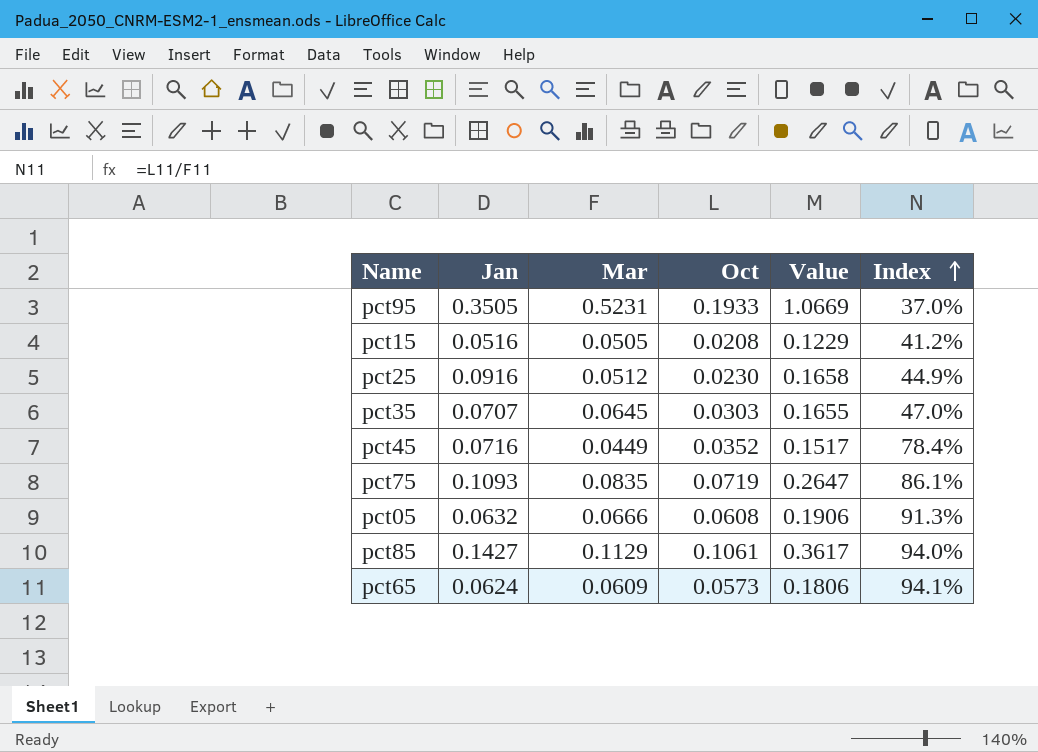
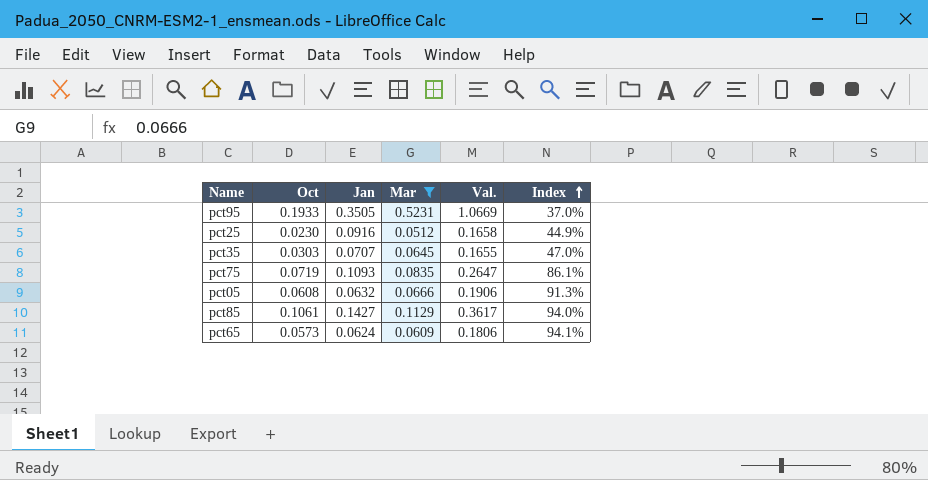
filter: none -> Mar >= 0.0512
column Oct | position: 4 -> 2
column name: Value -> Val.

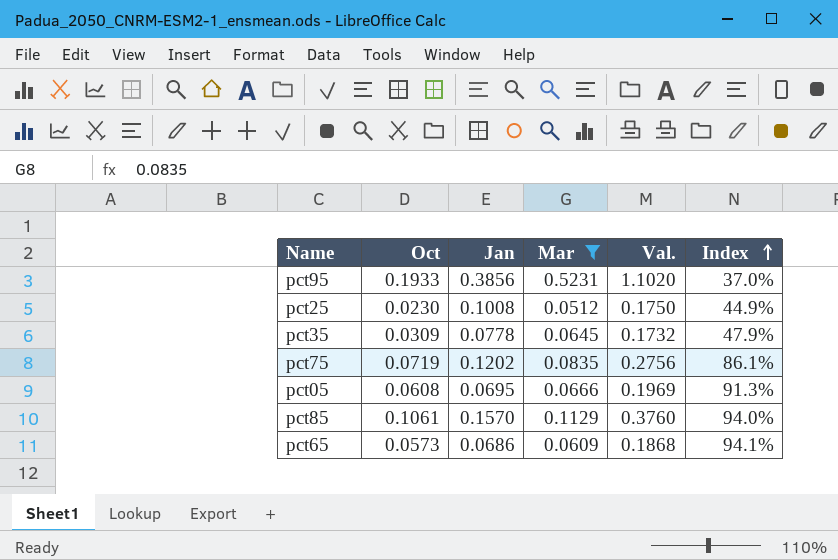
pct95 | Jan: 0.3505 -> 0.3856
pct95 | Val.: 1.0669 -> 1.1020
pct25 | Jan: 0.0916 -> 0.1008
pct25 | Val.: 0.1658 -> 0.1750
pct35 | Oct: 0.0303 -> 0.0309
pct35 | Jan: 0.0707 -> 0.0778
pct35 | Val.: 0.1655 -> 0.1732
pct35 | Index: 47.0% -> 47.9%
pct75 | Jan: 0.1093 -> 0.1202
pct75 | Val.: 0.2647 -> 0.2756
pct05 | Jan: 0.0632 -> 0.0695
pct05 | Val.: 0.1906 -> 0.1969
pct85 | Jan: 0.1427 -> 0.1570
pct85 | Val.: 0.3617 -> 0.3760
pct65 | Jan: 0.0624 -> 0.0686
pct65 | Val.: 0.1806 -> 0.1868

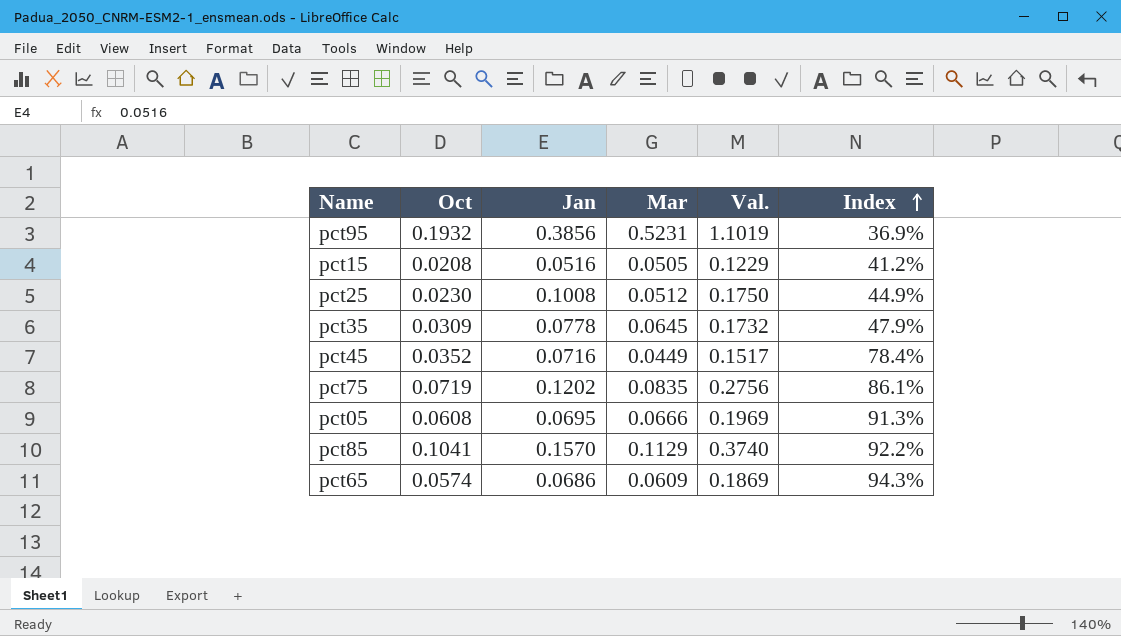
filter: Mar >= 0.0512 -> none
pct95 | Oct: 0.1933 -> 0.1932
pct95 | Val.: 1.1020 -> 1.1019
pct95 | Index: 37.0% -> 36.9%
pct85 | Oct: 0.1061 -> 0.1041
pct85 | Val.: 0.3760 -> 0.3740
pct85 | Index: 94.0% -> 92.2%
pct65 | Oct: 0.0573 -> 0.0574
pct65 | Val.: 0.1868 -> 0.1869
pct65 | Index: 94.1% -> 94.3%

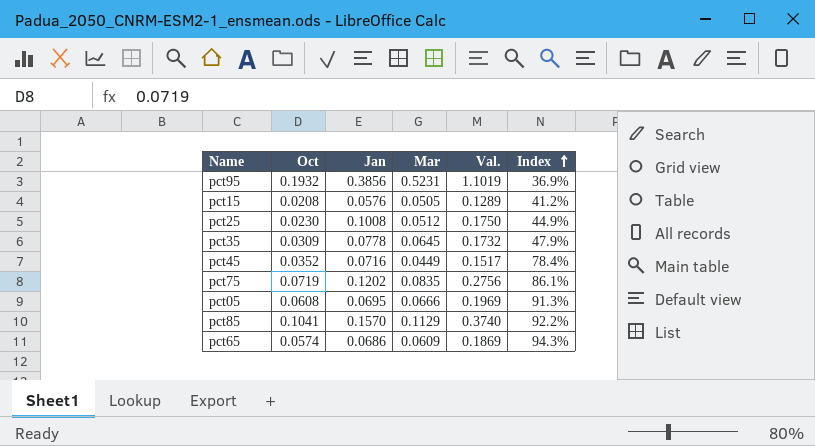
pct15 | Jan: 0.0516 -> 0.0576
pct15 | Val.: 0.1229 -> 0.1289

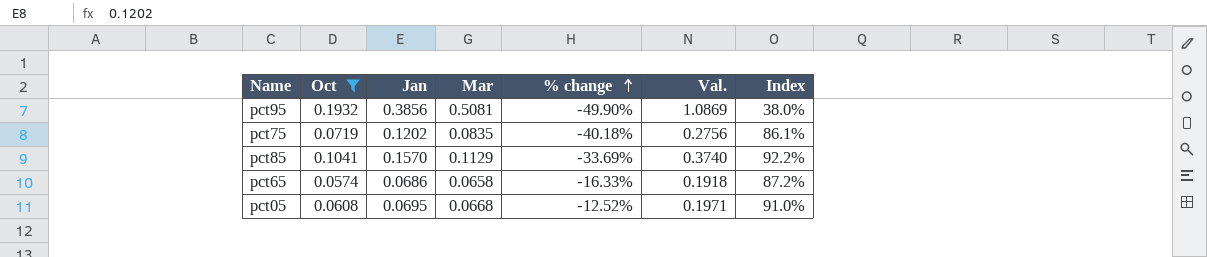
filter: none -> Oct >= 0.0574
row order: Index ascending -> % change ascending
column % change | formula: none -> ([Oct] - [Jan]) / [Jan]
pct95 | Mar: 0.5231 -> 0.5081
pct95 | Val.: 1.1019 -> 1.0869
pct95 | Index: 36.9% -> 38.0%
pct65 | Mar: 0.0609 -> 0.0658
pct65 | Val.: 0.1869 -> 0.1918
pct65 | Index: 94.3% -> 87.2%
pct05 | Mar: 0.0666 -> 0.0668
pct05 | Val.: 0.1969 -> 0.1971
pct05 | Index: 91.3% -> 91.0%

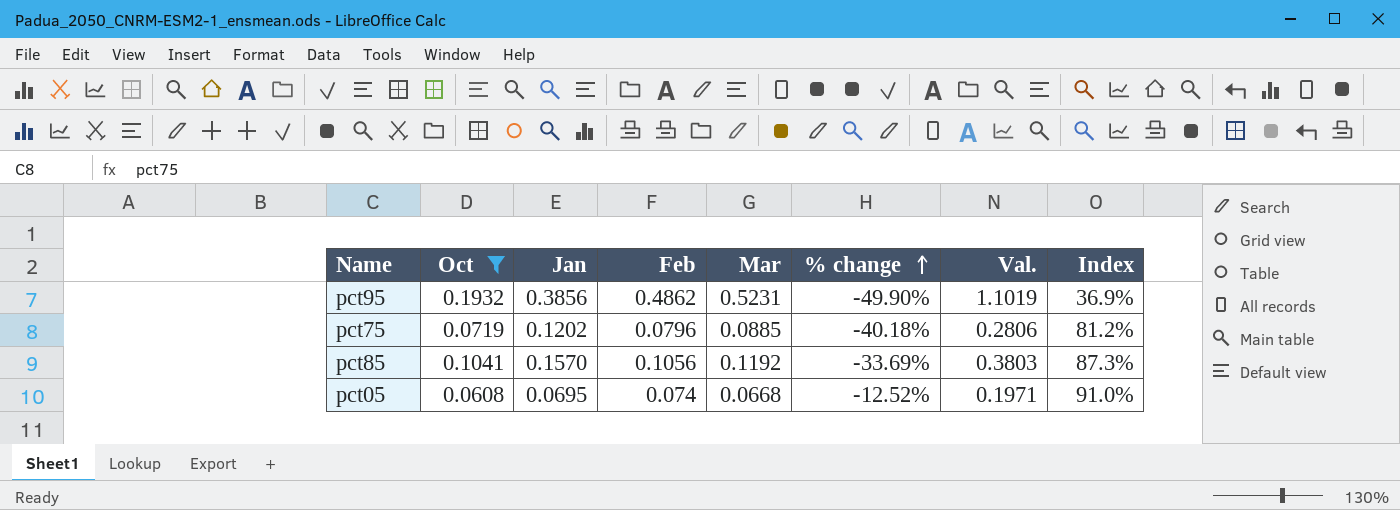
column Feb | position: none -> 4
row pct65: 0.0574 | 0.0686 | 0.0658 | -16.33% | 0.1918 | 87.2% -> none
pct95 | Mar: 0.5081 -> 0.5231
pct95 | Val.: 1.0869 -> 1.1019
pct95 | Index: 38.0% -> 36.9%
pct75 | Mar: 0.0835 -> 0.0885
pct75 | Val.: 0.2756 -> 0.2806
pct75 | Index: 86.1% -> 81.2%
pct85 | Mar: 0.1129 -> 0.1192
pct85 | Val.: 0.3740 -> 0.3803
pct85 | Index: 92.2% -> 87.3%

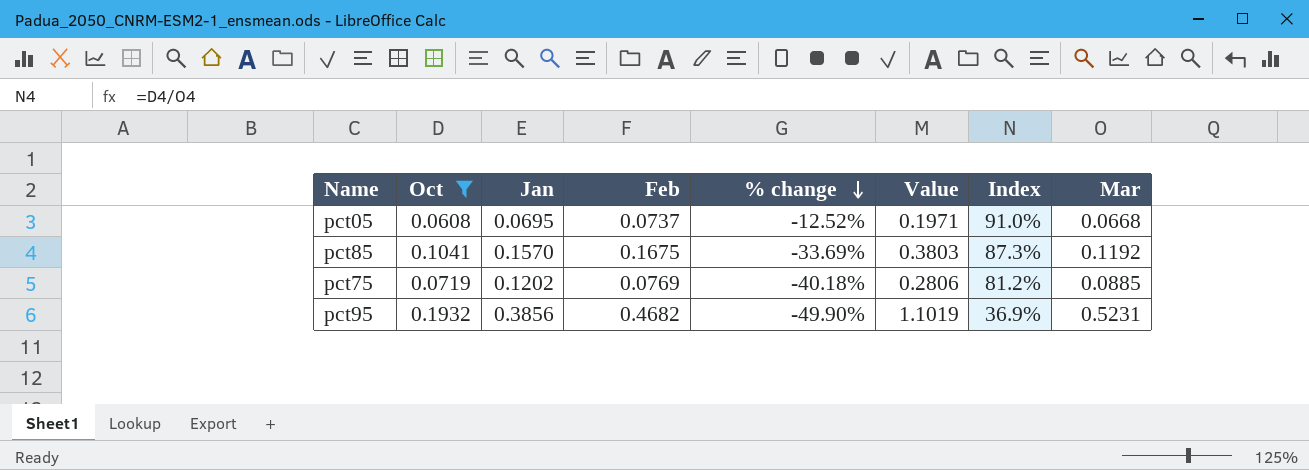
row order: % change ascending -> % change descending
column name: Val. -> Value
column Mar | position: 5 -> 8
pct05 | Feb: 0.074 -> 0.0737
pct85 | Feb: 0.1056 -> 0.1675
pct75 | Feb: 0.0796 -> 0.0769
pct95 | Feb: 0.4862 -> 0.4682

